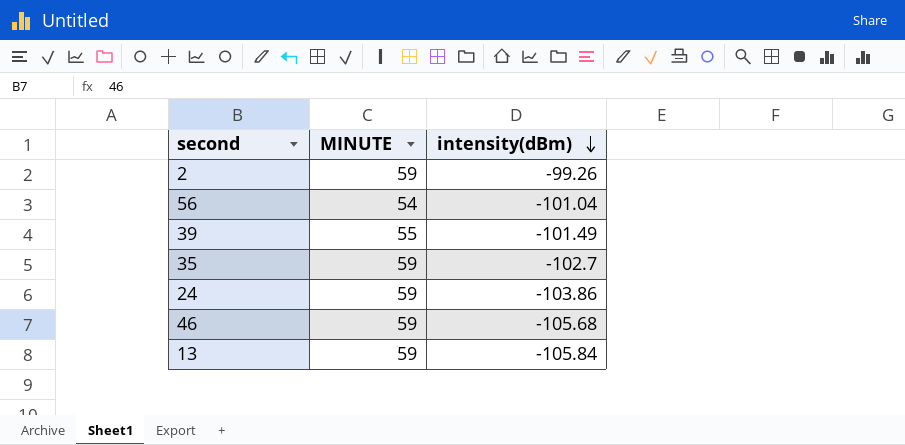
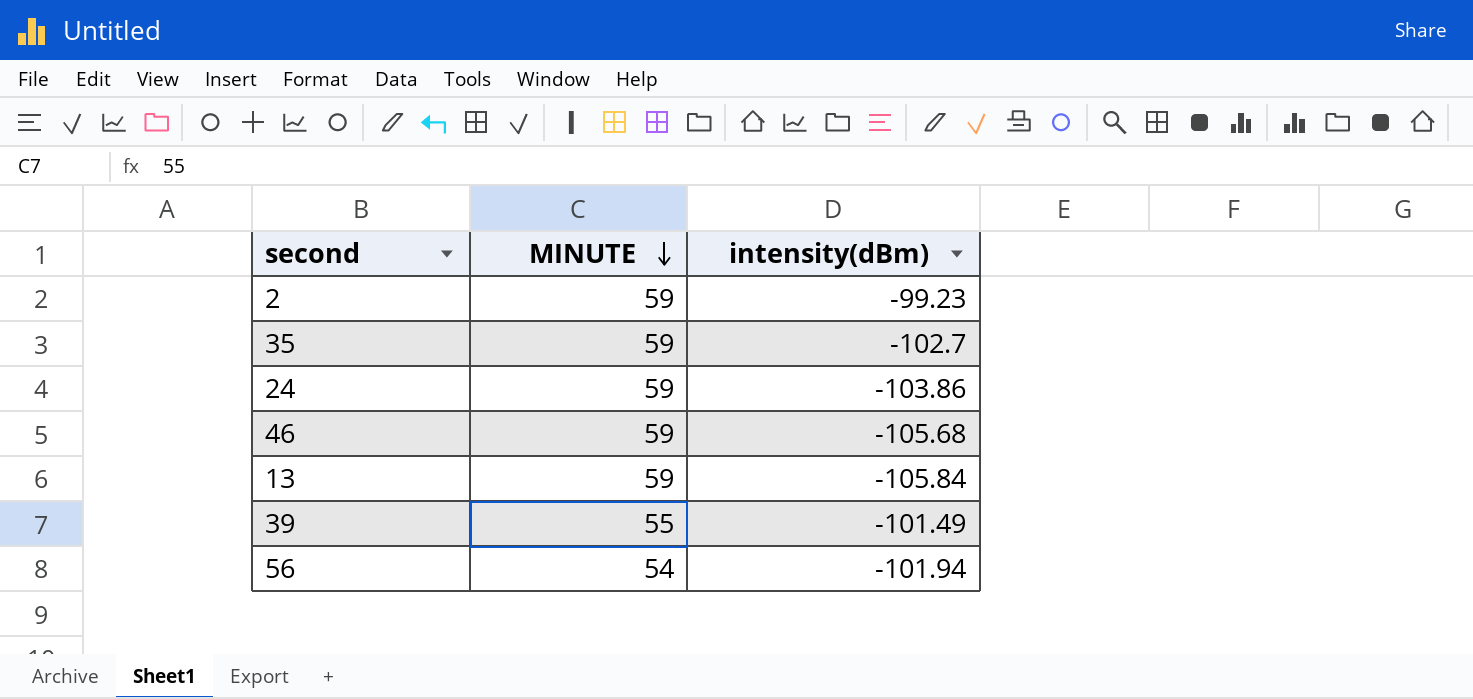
row order: intensity(dBm) descending -> MINUTE descending
2 | intensity(dBm): -99.26 -> -99.23
56 | intensity(dBm): -101.04 -> -101.94

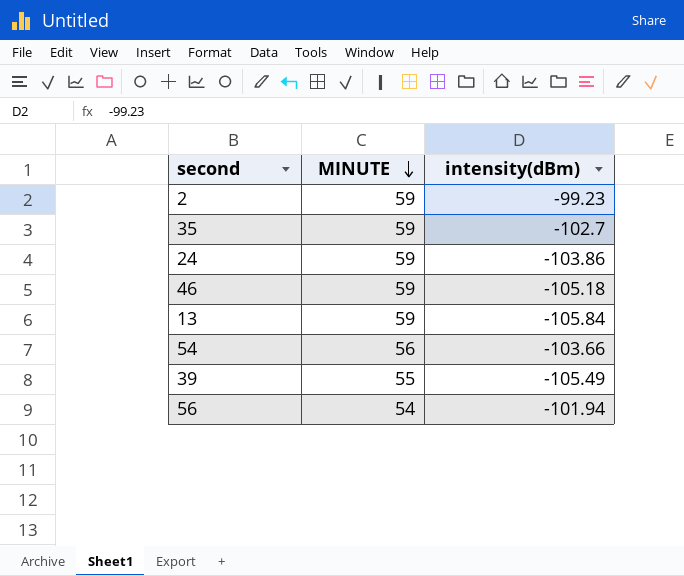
46 | intensity(dBm): -105.68 -> -105.18
row 54: none -> 56 | -103.66
39 | intensity(dBm): -101.49 -> -105.49

